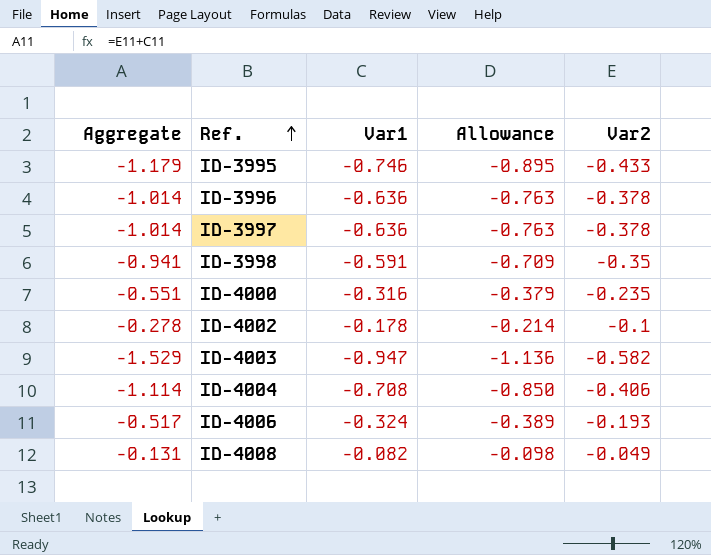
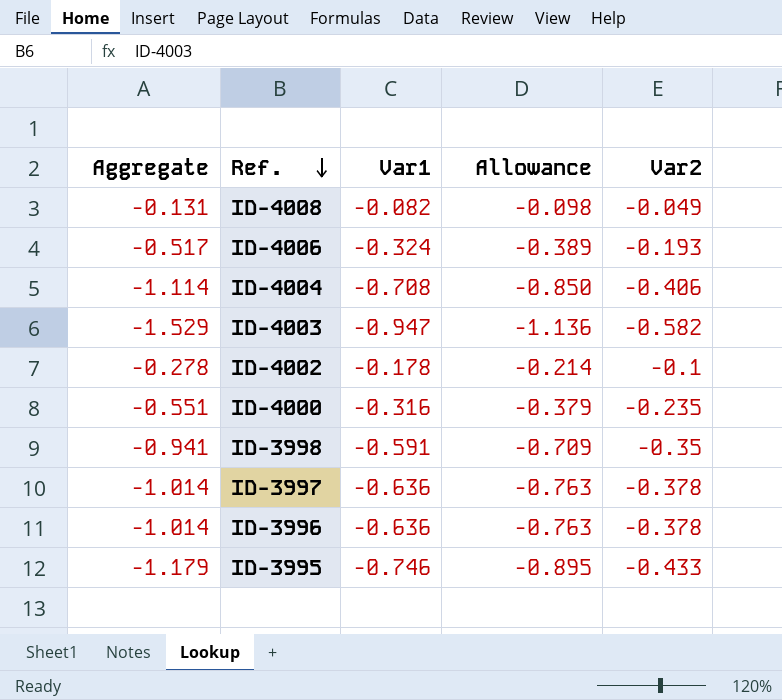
row order: Ref. ascending -> Ref. descending

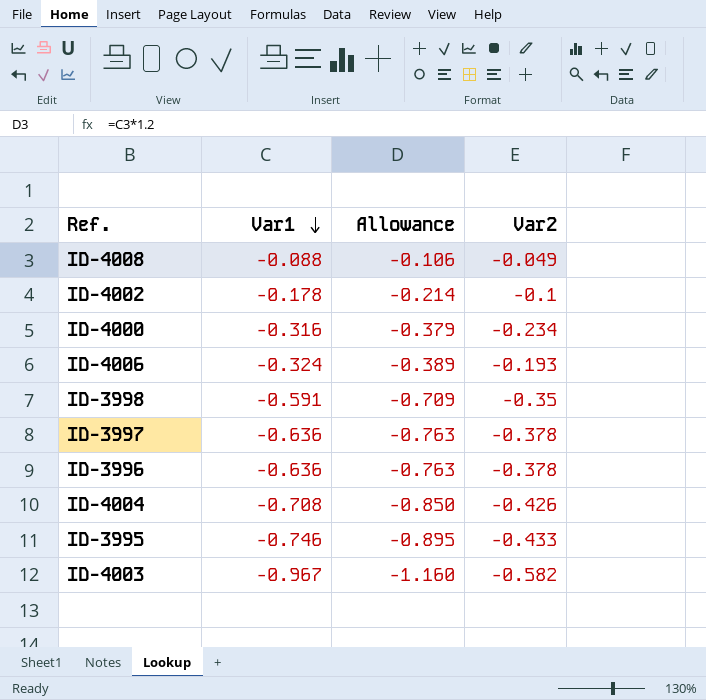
row order: Ref. descending -> Var1 descending
column Aggregate | formula: [Var1] + [Var2] -> none
ID-4008 | Var1: -0.082 -> -0.088
ID-4008 | Allowance: -0.098 -> -0.106
ID-4000 | Var2: -0.235 -> -0.234
ID-4004 | Var2: -0.406 -> -0.426
ID-4003 | Var1: -0.947 -> -0.967
ID-4003 | Allowance: -1.136 -> -1.160

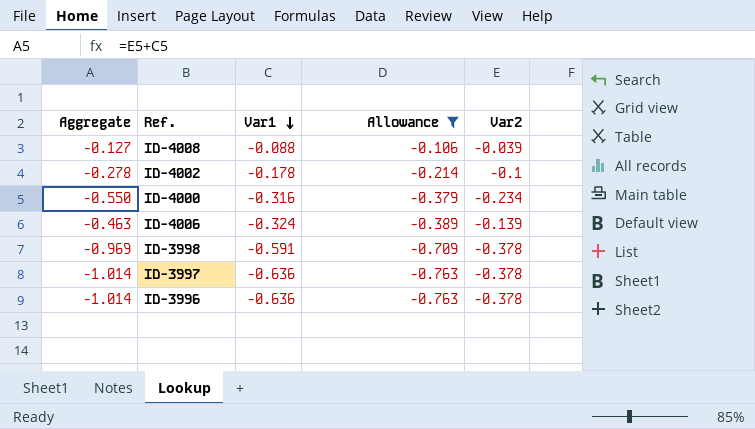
filter: none -> Allowance >= -0.763
column Aggregate | formula: none -> [Var1] + [Var2]
ID-4008 | Var2: -0.049 -> -0.039
ID-4006 | Var2: -0.193 -> -0.139
ID-3998 | Var2: -0.35 -> -0.378

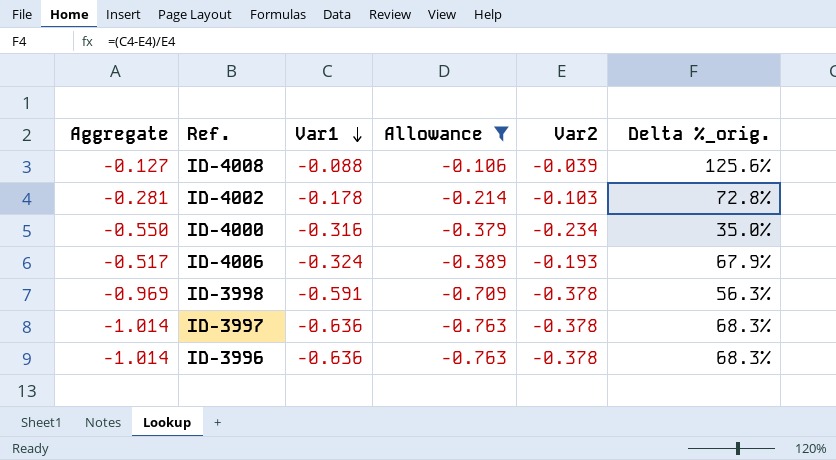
column Delta %_orig. | formula: none -> ([Var1] - [Var2]) / [Var2]
ID-4002 | Aggregate: -0.278 -> -0.281
ID-4002 | Var2: -0.1 -> -0.103
ID-4006 | Aggregate: -0.463 -> -0.517
ID-4006 | Var2: -0.139 -> -0.193

